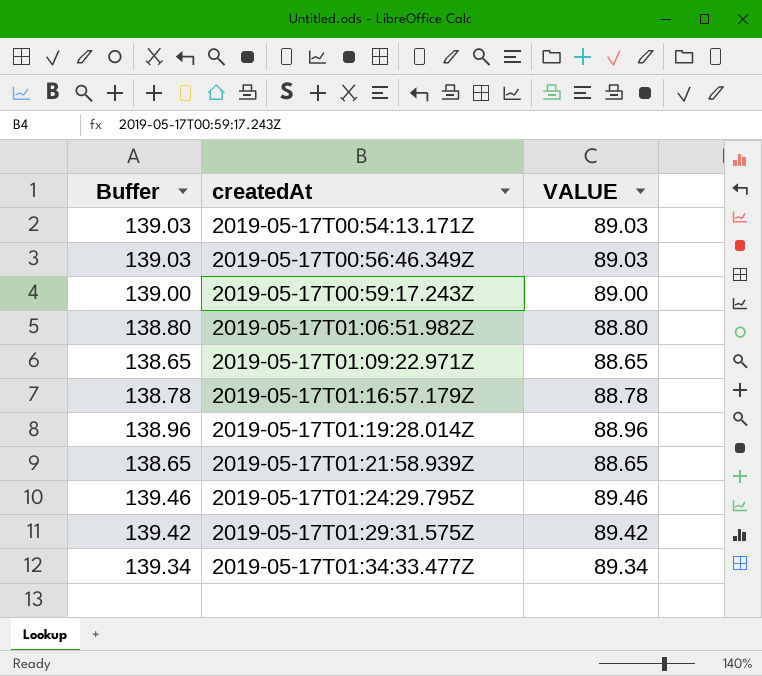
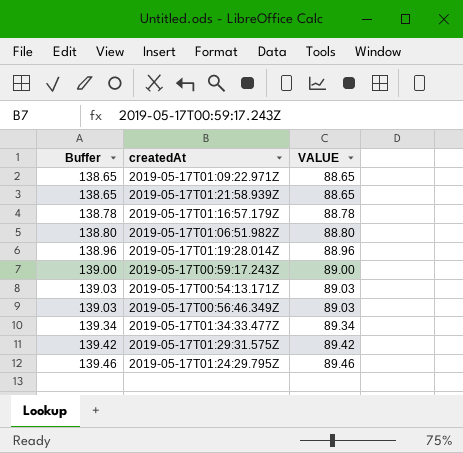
row order: createdAt ascending -> Buffer ascending

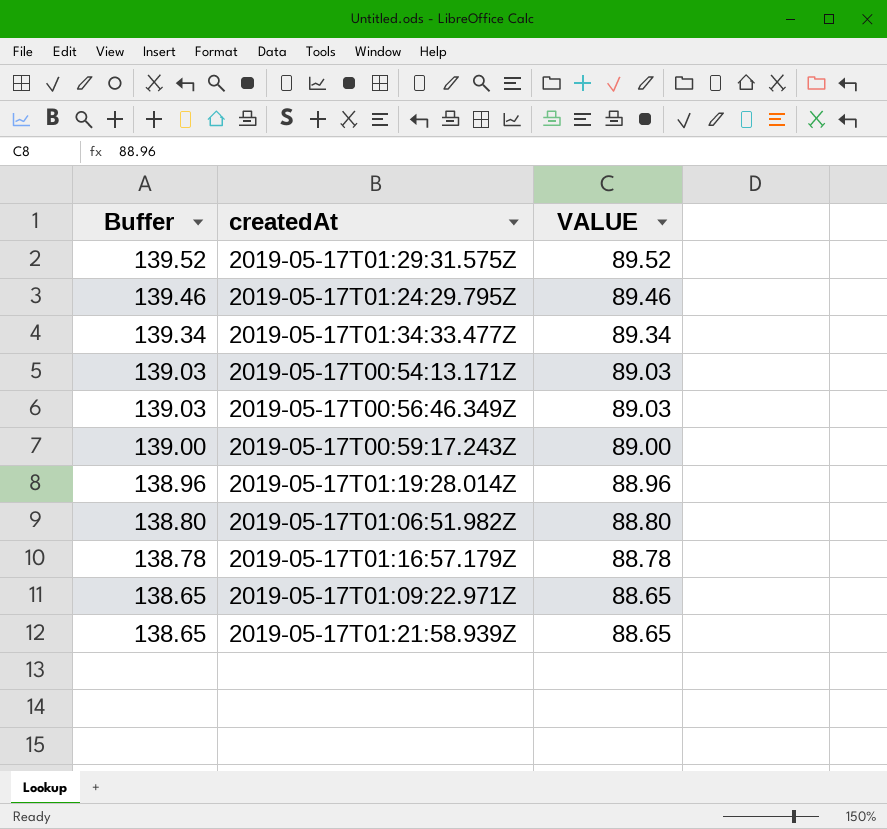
row order: Buffer ascending -> Buffer descending
2019-05-17T01:29:31.575Z | Buffer: 139.42 -> 139.52
2019-05-17T01:29:31.575Z | VALUE: 89.42 -> 89.52

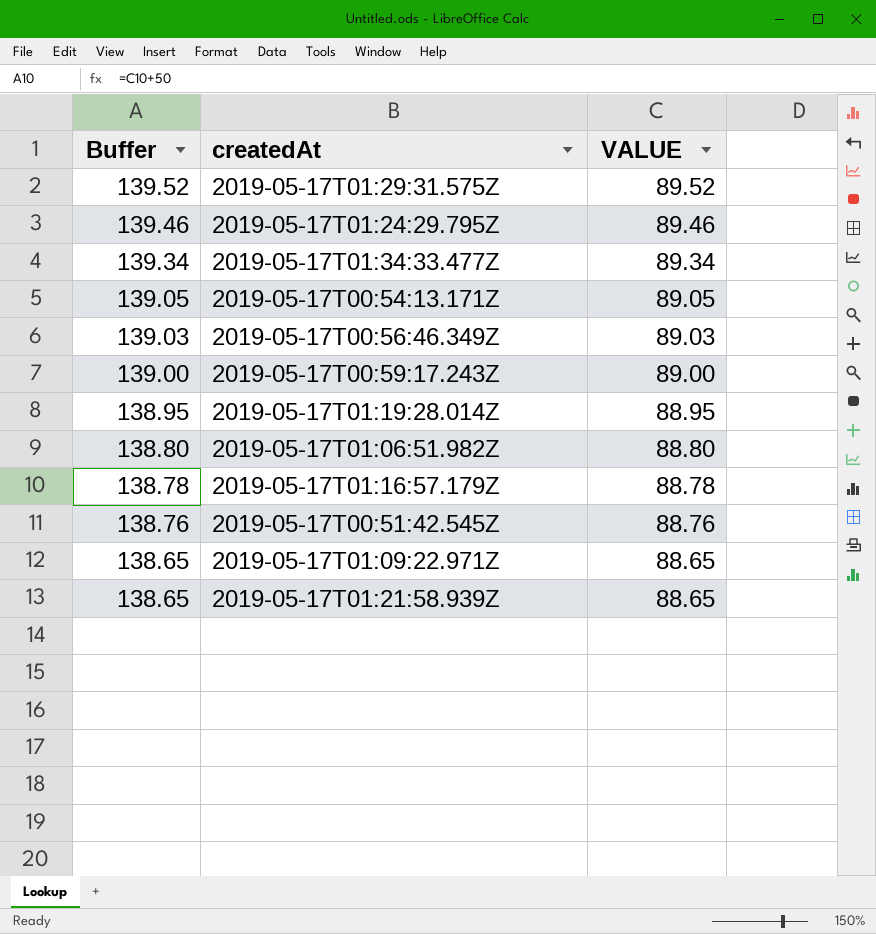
2019-05-17T00:54:13.171Z | Buffer: 139.03 -> 139.05
2019-05-17T00:54:13.171Z | VALUE: 89.03 -> 89.05
2019-05-17T01:19:28.014Z | Buffer: 138.96 -> 138.95
2019-05-17T01:19:28.014Z | VALUE: 88.96 -> 88.95
row 2019-05-17T00:51:42.545Z: none -> 138.76 | 88.76

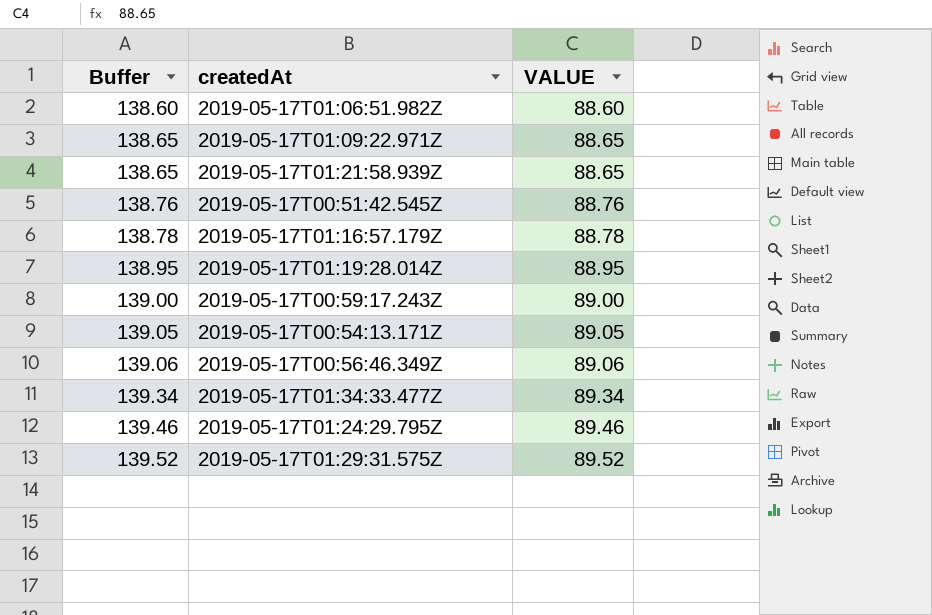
row order: Buffer descending -> Buffer ascending
2019-05-17T01:06:51.982Z | Buffer: 138.80 -> 138.60
2019-05-17T01:06:51.982Z | VALUE: 88.80 -> 88.60
2019-05-17T00:56:46.349Z | Buffer: 139.03 -> 139.06
2019-05-17T00:56:46.349Z | VALUE: 89.03 -> 89.06

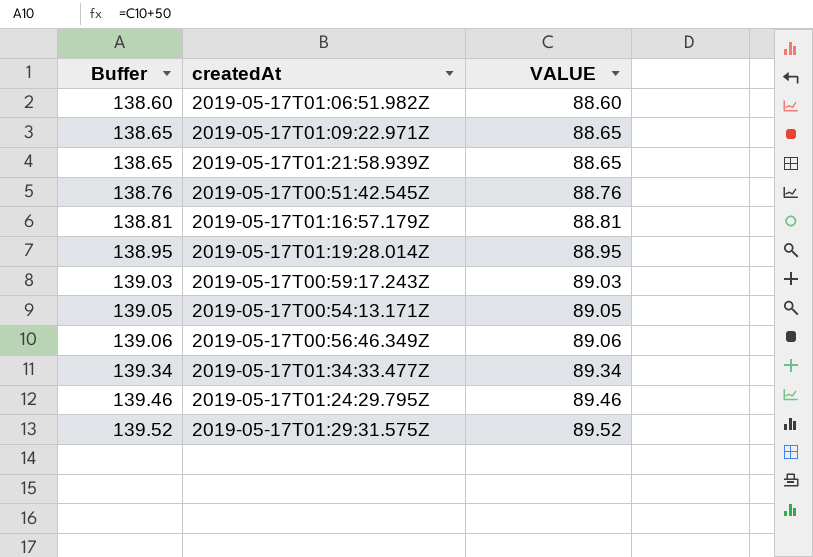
2019-05-17T01:16:57.179Z | Buffer: 138.78 -> 138.81
2019-05-17T01:16:57.179Z | VALUE: 88.78 -> 88.81
2019-05-17T00:59:17.243Z | Buffer: 139.00 -> 139.03
2019-05-17T00:59:17.243Z | VALUE: 89.00 -> 89.03

